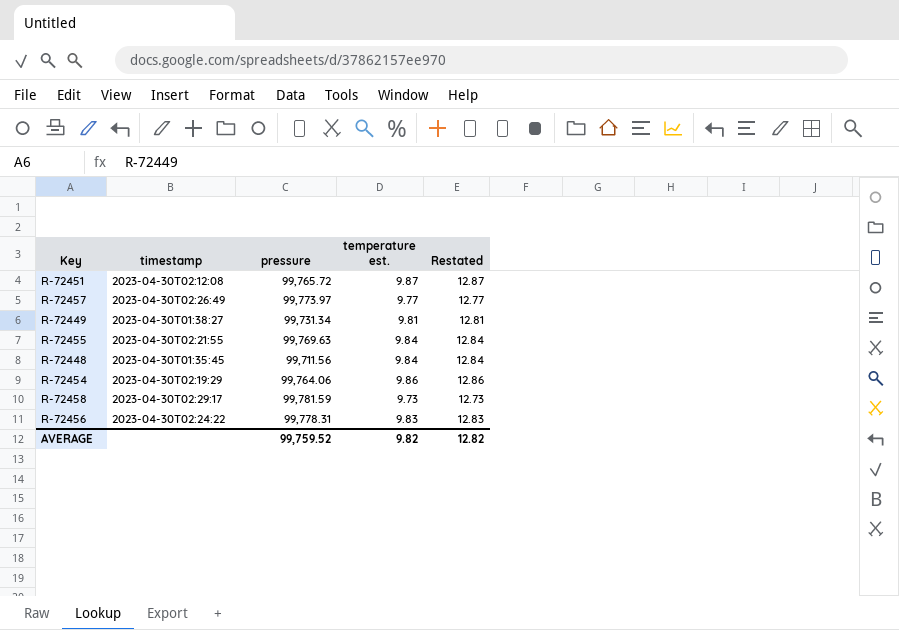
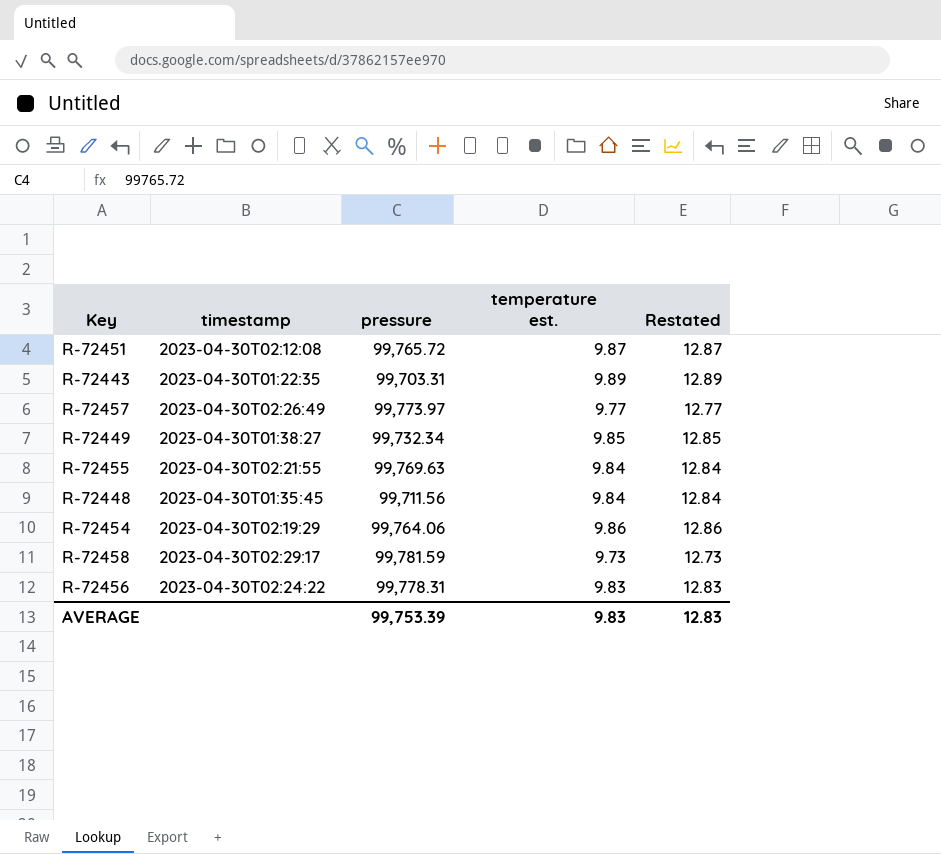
row R-72443: none -> 2023-04-30T01:22:35 | 99,703.31 | 9.89 | 12.89
R-72449 | pressure: 99,731.34 -> 99,732.34
R-72449 | temperature est.: 9.81 -> 9.85
R-72449 | Restated: 12.81 -> 12.85
AVERAGE | pressure: 99,759.52 -> 99,753.39
AVERAGE | temperature est.: 9.82 -> 9.83
AVERAGE | Restated: 12.82 -> 12.83

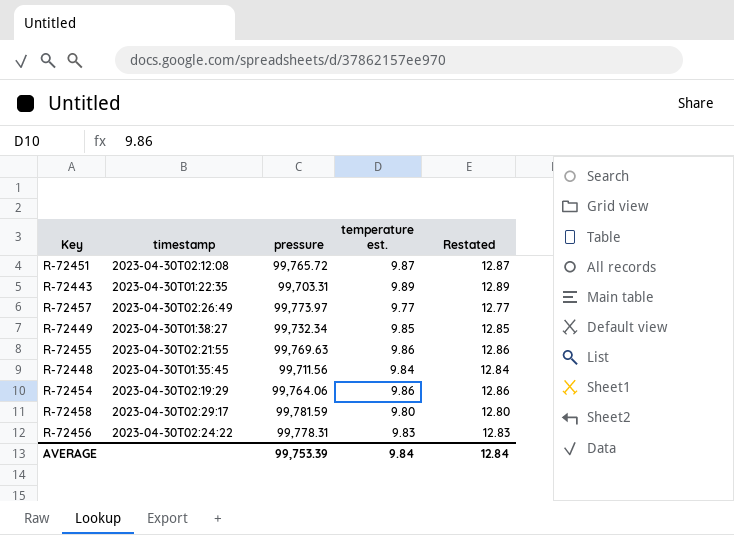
R-72455 | temperature est.: 9.84 -> 9.86
R-72455 | Restated: 12.84 -> 12.86
R-72458 | temperature est.: 9.73 -> 9.80
R-72458 | Restated: 12.73 -> 12.80
AVERAGE | temperature est.: 9.83 -> 9.84
AVERAGE | Restated: 12.83 -> 12.84

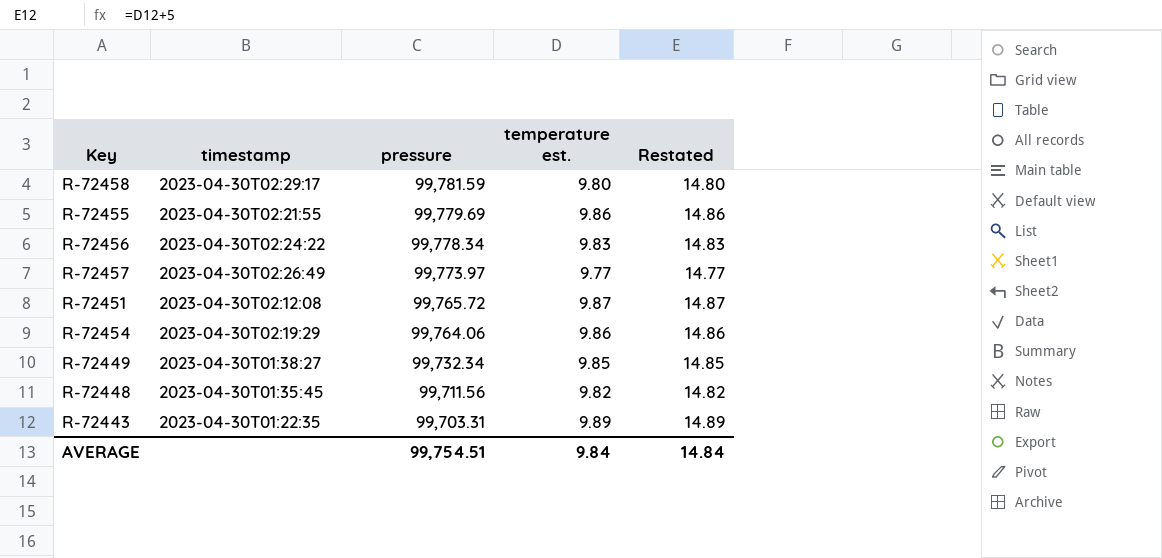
row order: none -> pressure descending
column Restated | formula: [temperature est.] + 3 -> [temperature est.] + 5
R-72455 | pressure: 99,769.63 -> 99,779.69
R-72456 | pressure: 99,778.31 -> 99,778.34
R-72448 | temperature est.: 9.84 -> 9.82
AVERAGE | pressure: 99,753.39 -> 99,754.51
AVERAGE | Restated: 12.84 -> 14.84

